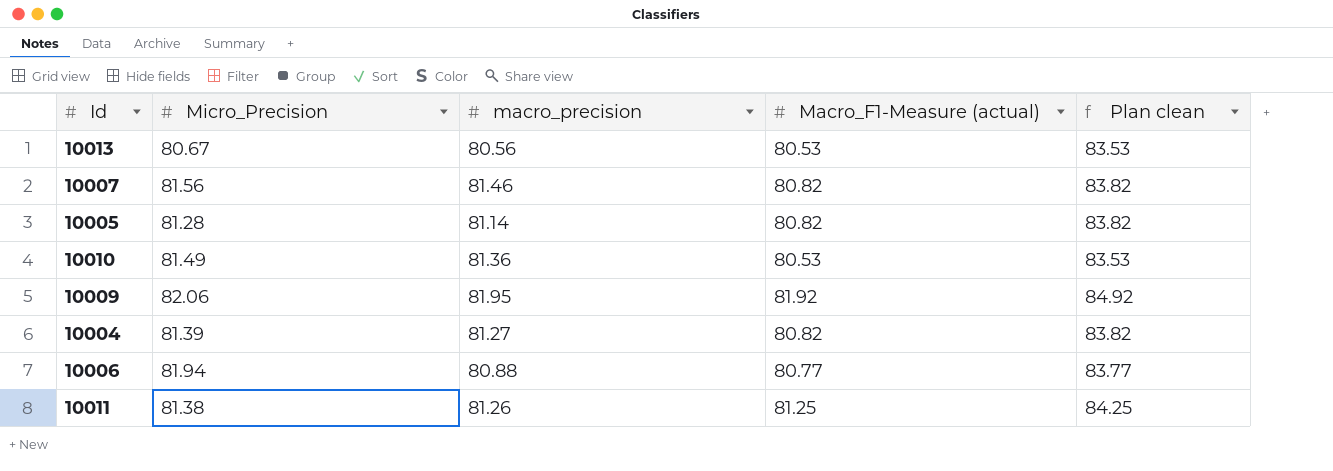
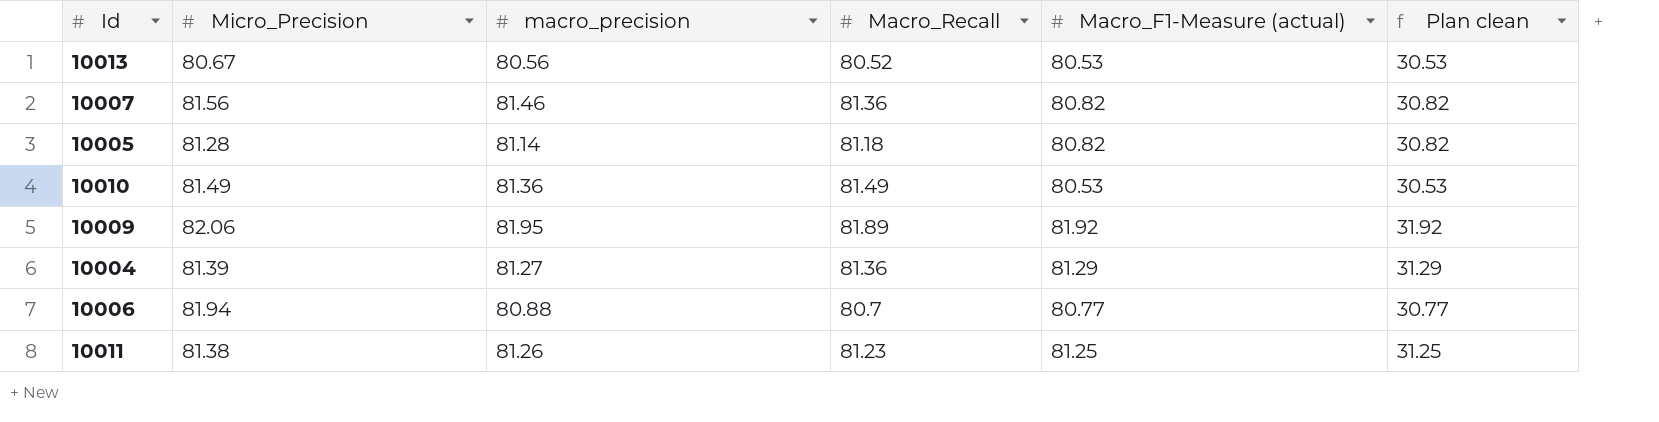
column Macro_Recall | position: none -> 4
column Plan clean | formula: [Macro_F1-Measure (actual)] + 3 -> [Macro_F1-Measure (actual)] - 50
10004 | Macro_F1-Measure (actual): 80.82 -> 81.29

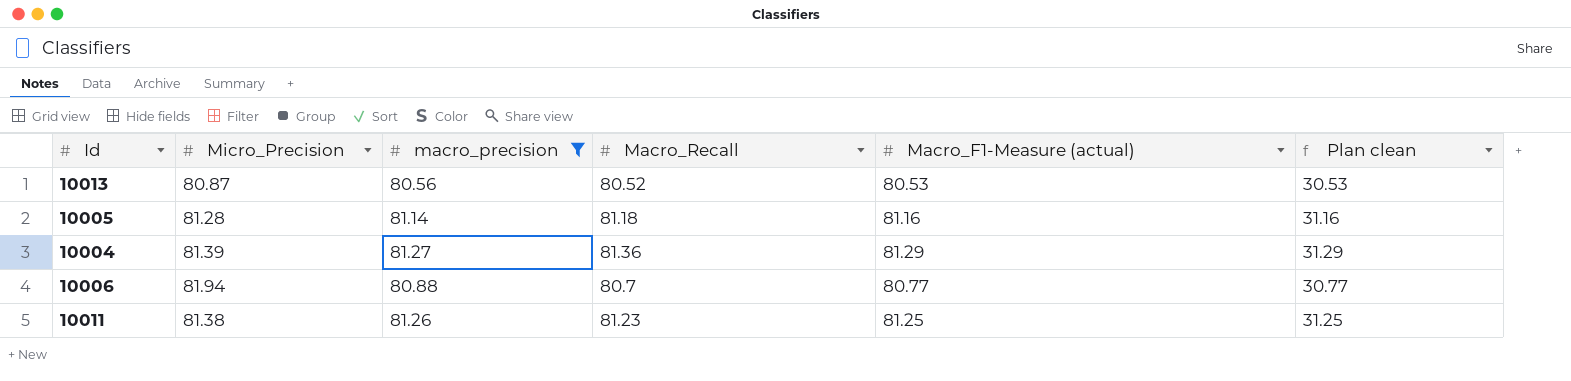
filter: none -> macro_precision <= 81.27
10013 | Micro_Precision: 80.67 -> 80.87
10005 | Macro_F1-Measure (actual): 80.82 -> 81.16
10005 | Plan clean: 30.82 -> 31.16

